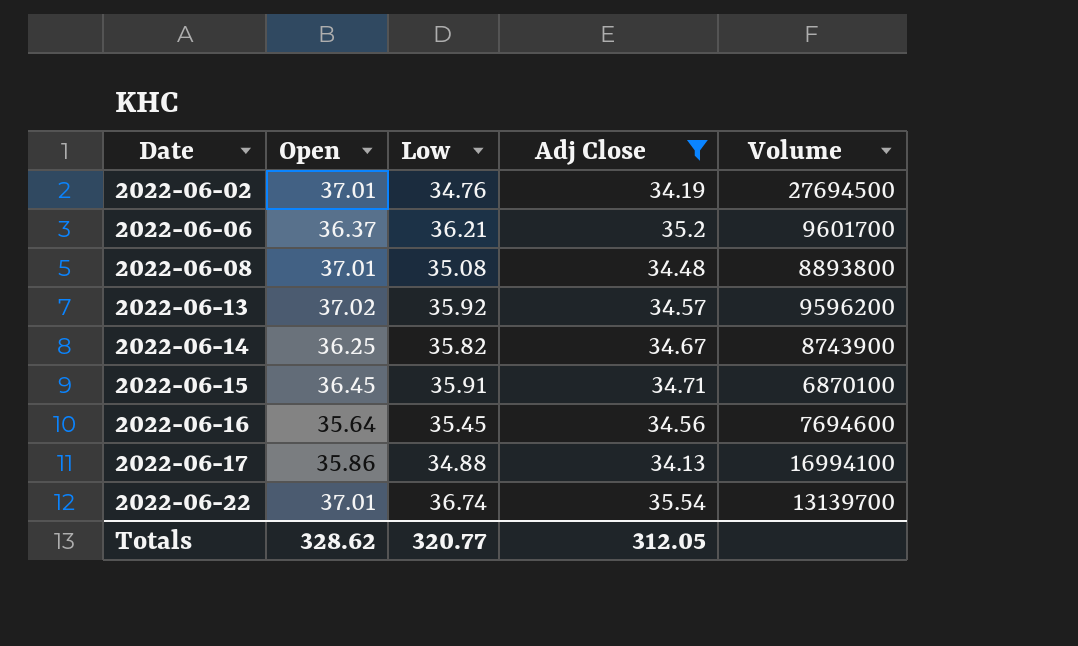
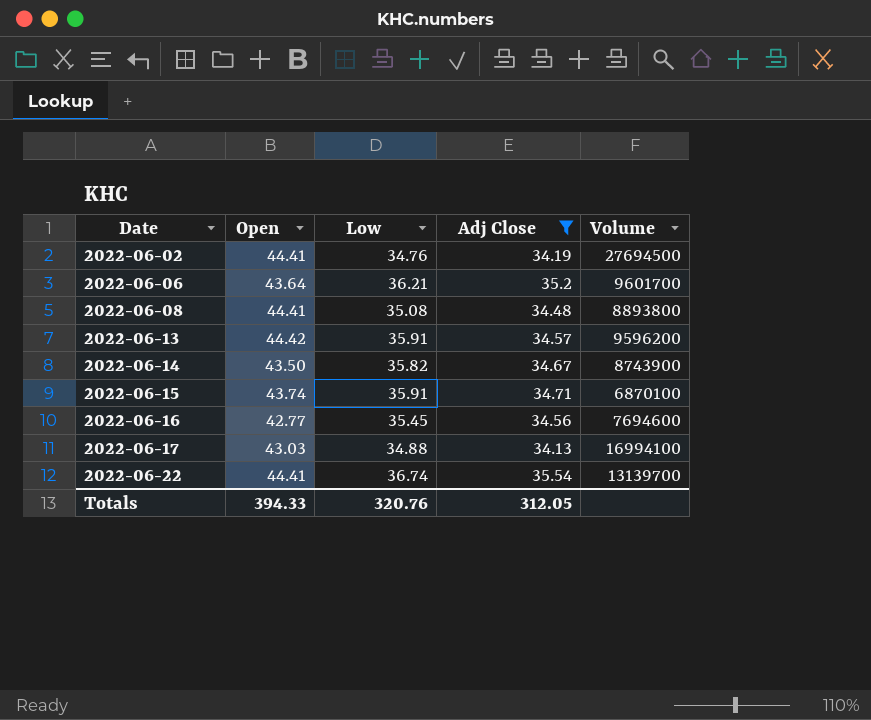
2022-06-02 | Open: 37.01 -> 44.41
2022-06-06 | Open: 36.37 -> 43.64
2022-06-08 | Open: 37.01 -> 44.41
2022-06-13 | Open: 37.02 -> 44.42
2022-06-13 | Low: 35.92 -> 35.91
2022-06-14 | Open: 36.25 -> 43.50
2022-06-15 | Open: 36.45 -> 43.74
2022-06-16 | Open: 35.64 -> 42.77
2022-06-17 | Open: 35.86 -> 43.03
2022-06-22 | Open: 37.01 -> 44.41
Totals | Open: 328.62 -> 394.33
Totals | Low: 320.77 -> 320.76

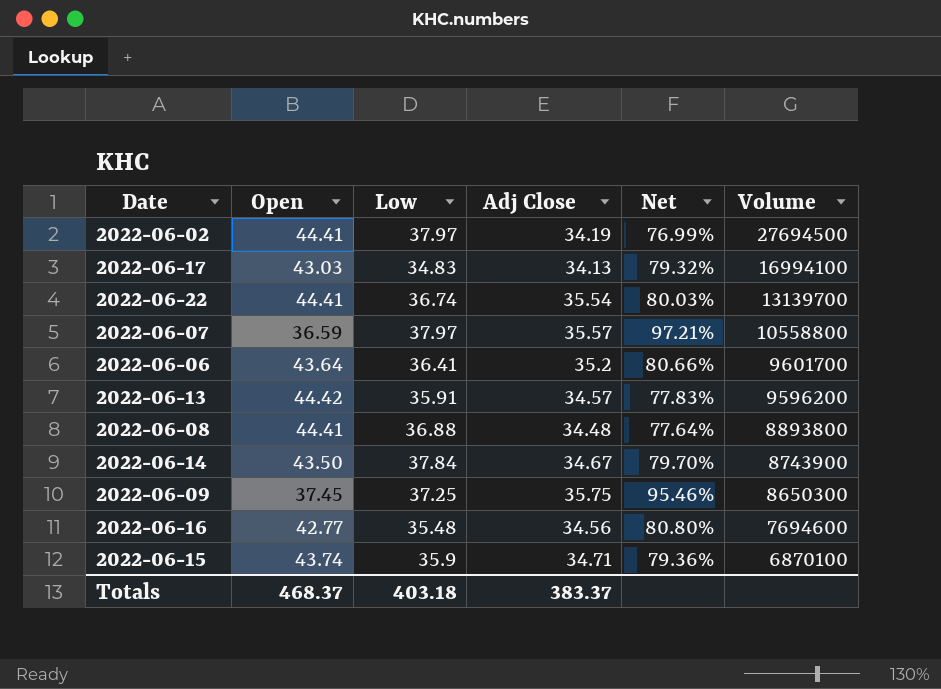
filter: Adj Close <= 35.54 -> none
row order: Date ascending -> Volume descending
column Net | formula: none -> [Adj Close] / [Open]
2022-06-02 | Low: 34.76 -> 37.97
2022-06-17 | Low: 34.88 -> 34.83
2022-06-06 | Low: 36.21 -> 36.41
2022-06-08 | Low: 35.08 -> 36.88
2022-06-14 | Low: 35.82 -> 37.84
2022-06-16 | Low: 35.45 -> 35.48
2022-06-15 | Low: 35.91 -> 35.9
Totals | Open: 394.33 -> 468.37
Totals | Low: 320.76 -> 403.18
Totals | Adj Close: 312.05 -> 383.37

